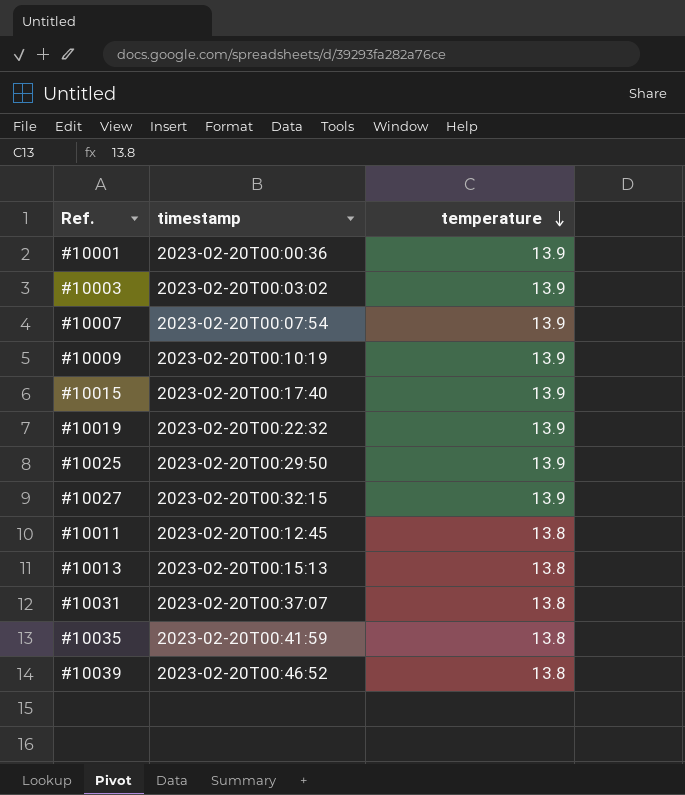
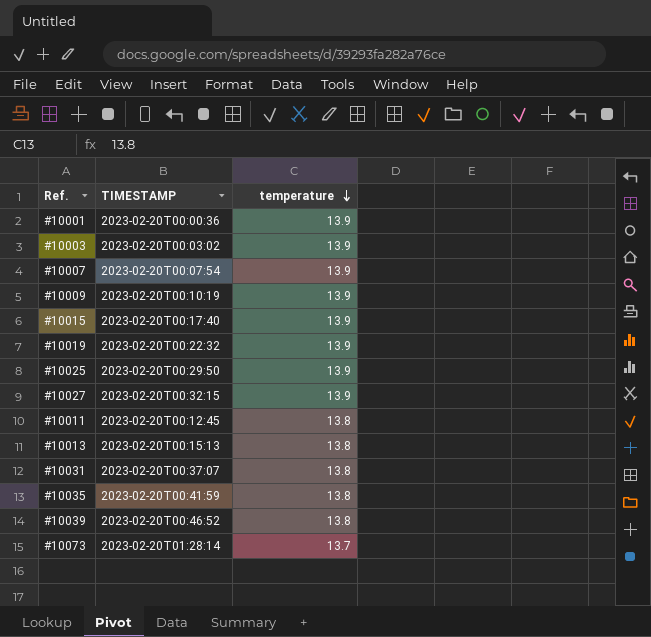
column name: timestamp -> TIMESTAMP
row #10073: none -> 2023-02-20T01:28:14 | 13.7

